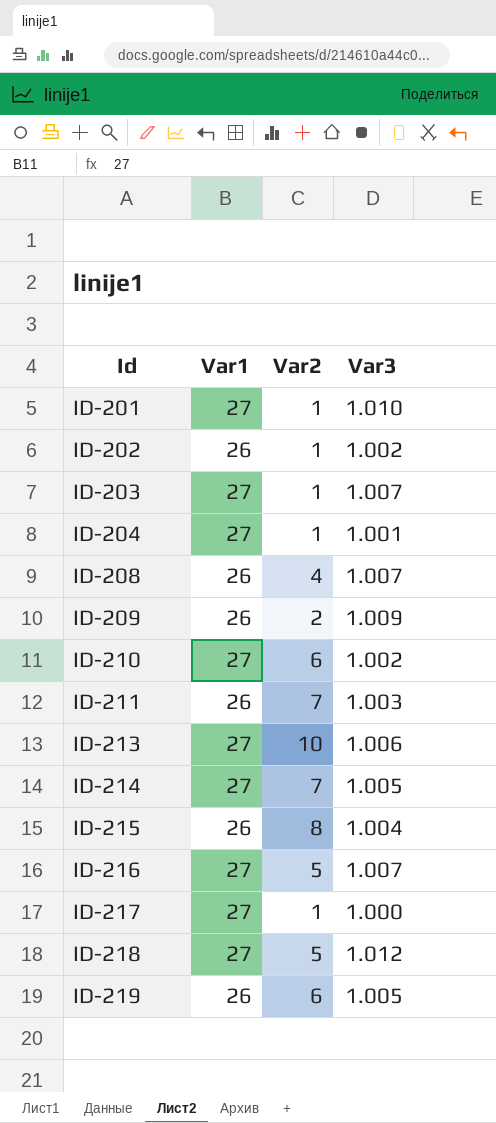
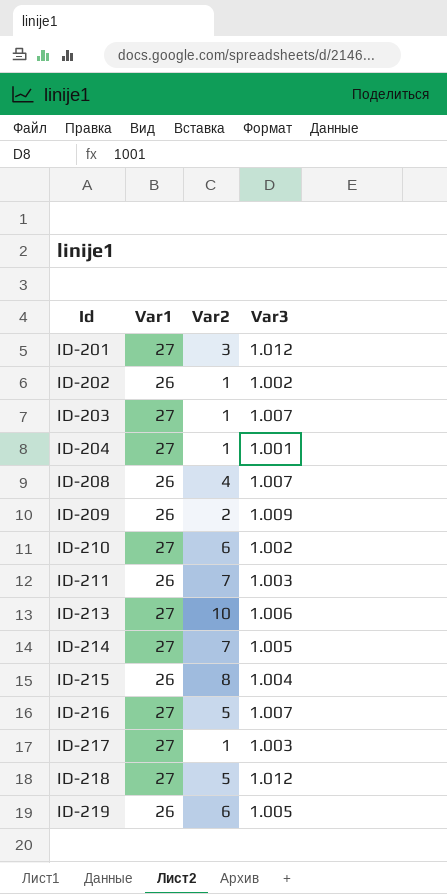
ID-201 | Var2: 1 -> 3
ID-201 | Var3: 1.010 -> 1.012
ID-217 | Var3: 1.000 -> 1.003

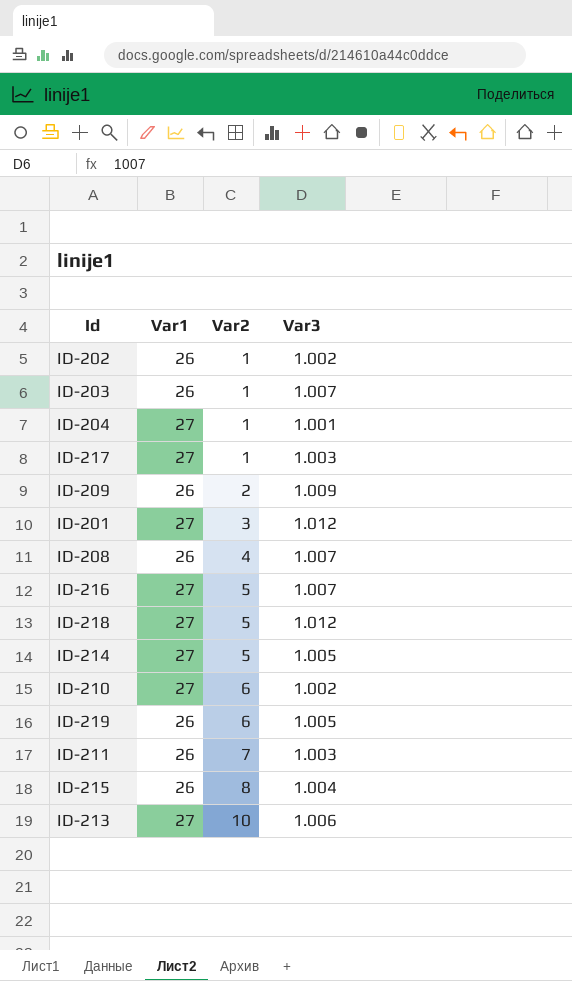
row order: Id ascending -> Var2 ascending
ID-203 | Var1: 27 -> 26
ID-214 | Var2: 7 -> 5

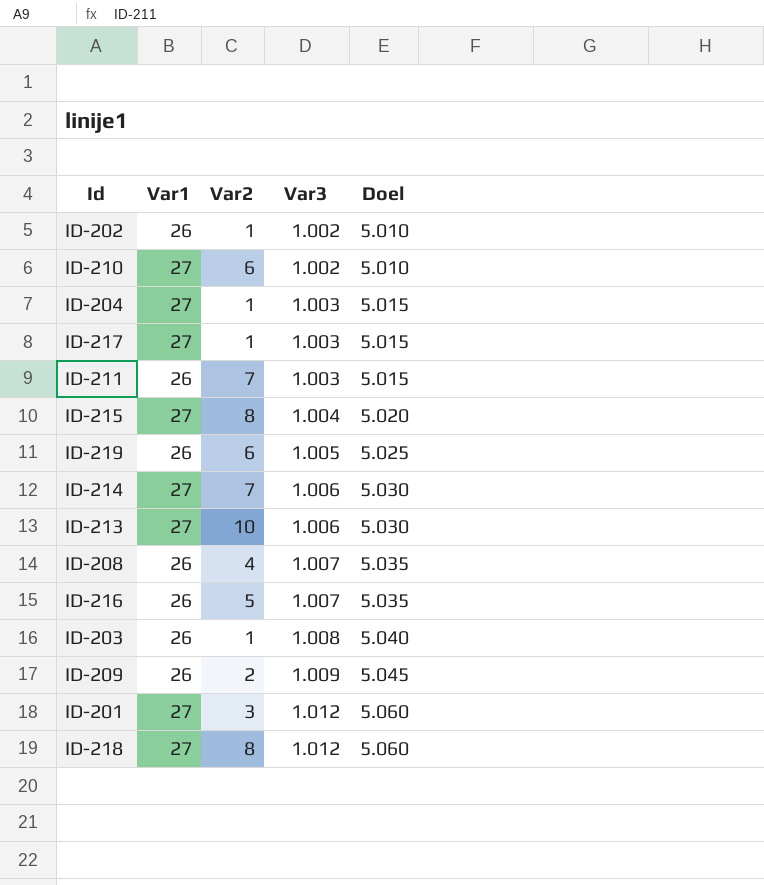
row order: Var2 ascending -> Var3 ascending
column Doel | formula: none -> [Var3] * 5
ID-204 | Var3: 1.001 -> 1.003
ID-215 | Var1: 26 -> 27
ID-214 | Var2: 5 -> 7
ID-214 | Var3: 1.005 -> 1.006
ID-216 | Var1: 27 -> 26
ID-203 | Var3: 1.007 -> 1.008
ID-218 | Var2: 5 -> 8

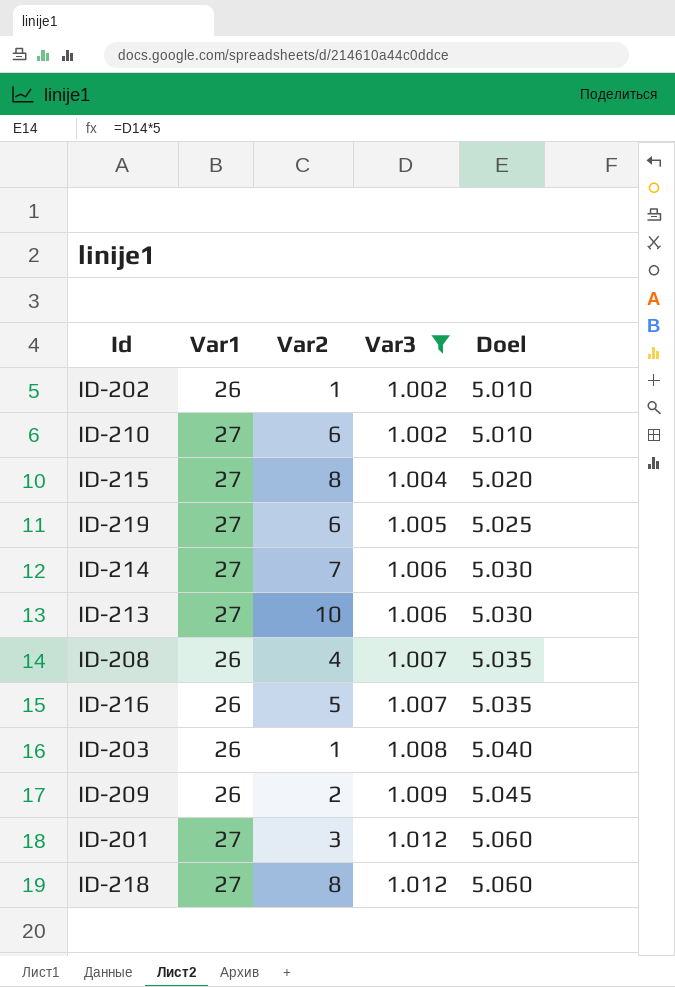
filter: none -> Var3 != 1.003
ID-219 | Var1: 26 -> 27

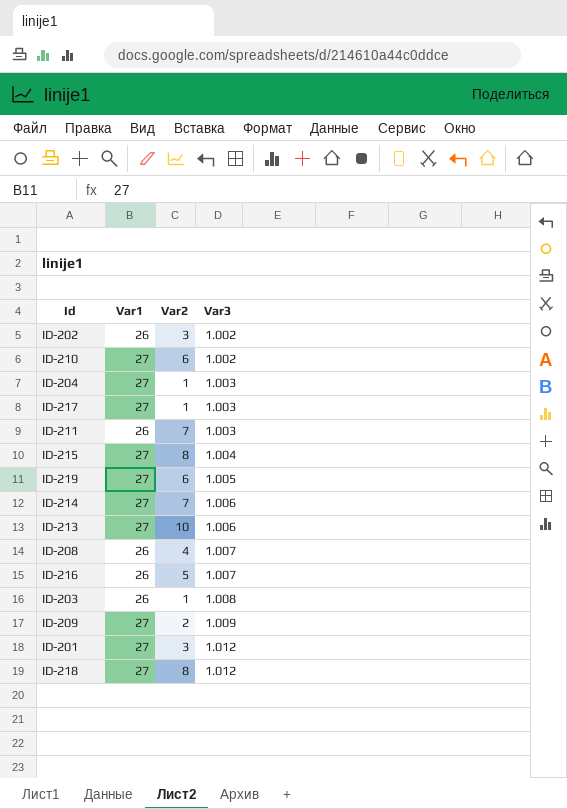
filter: Var3 != 1.003 -> none
column Doel | formula: [Var3] * 5 -> none
ID-202 | Var2: 1 -> 3
ID-209 | Var1: 26 -> 27

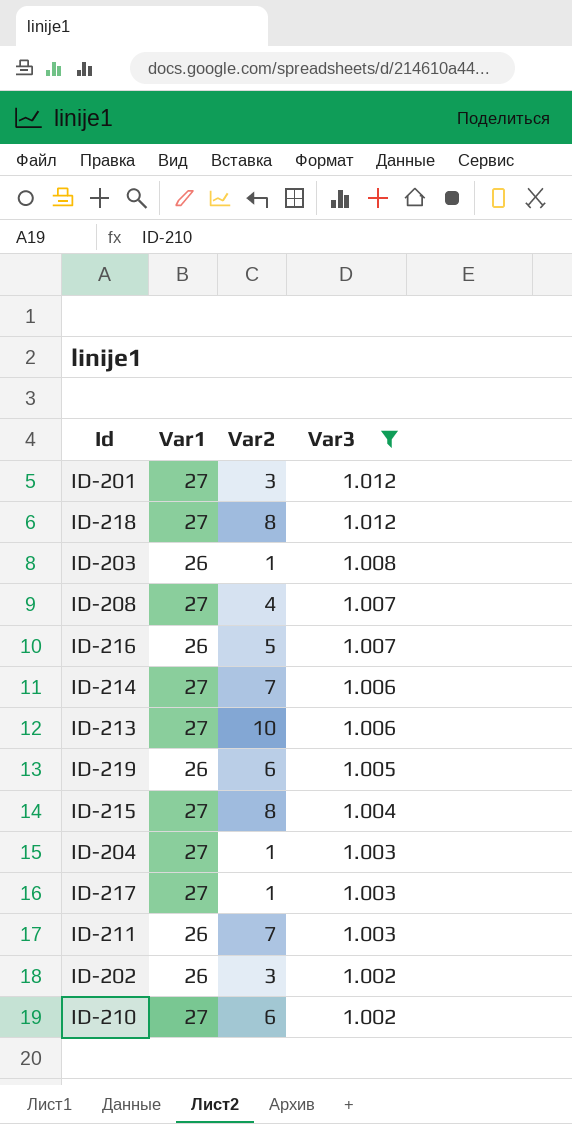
filter: none -> Var3 != 1.009
row order: Var3 ascending -> Var3 descending
ID-208 | Var1: 26 -> 27
ID-219 | Var1: 27 -> 26

